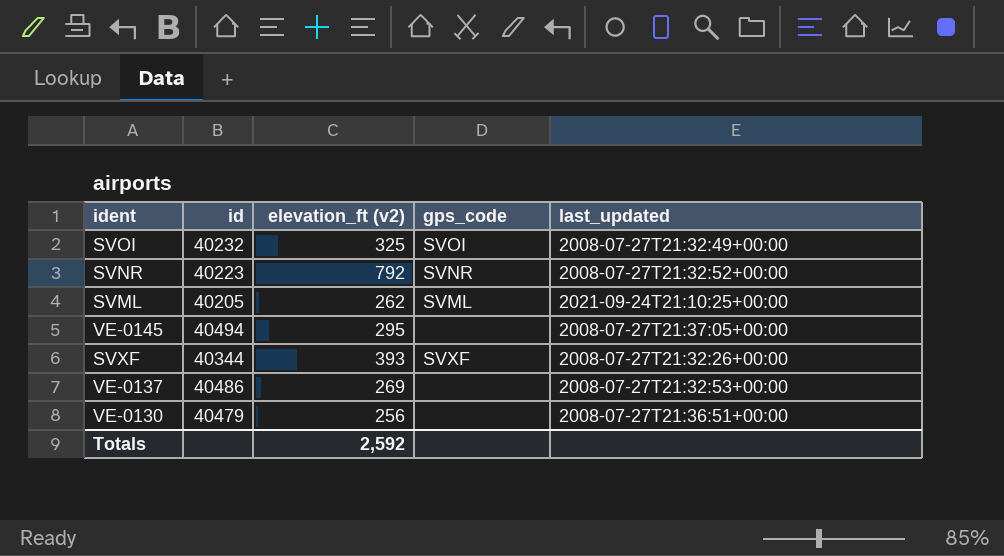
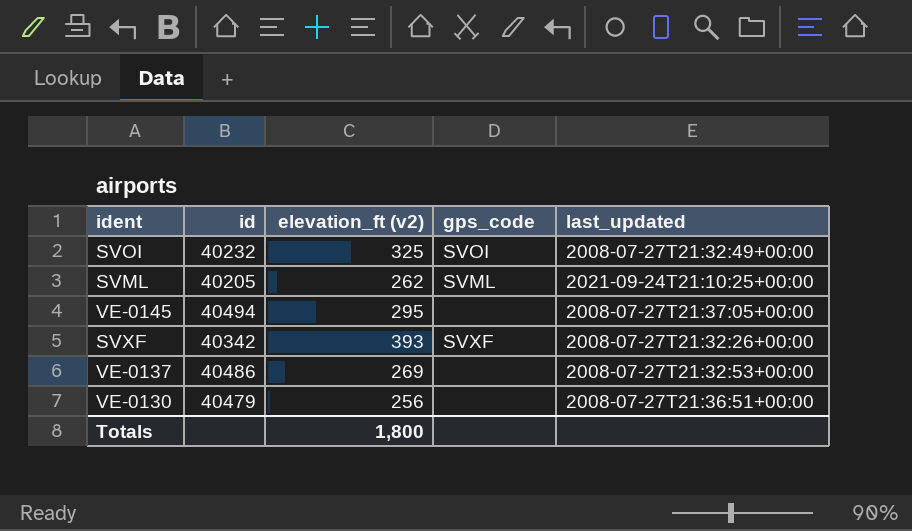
row SVNR: 40223 | 792 | SVNR | 2008-07-27T21:32:52+00:00 -> none
SVXF | id: 40344 -> 40342
Totals | elevation_ft (v2): 2,592 -> 1,800

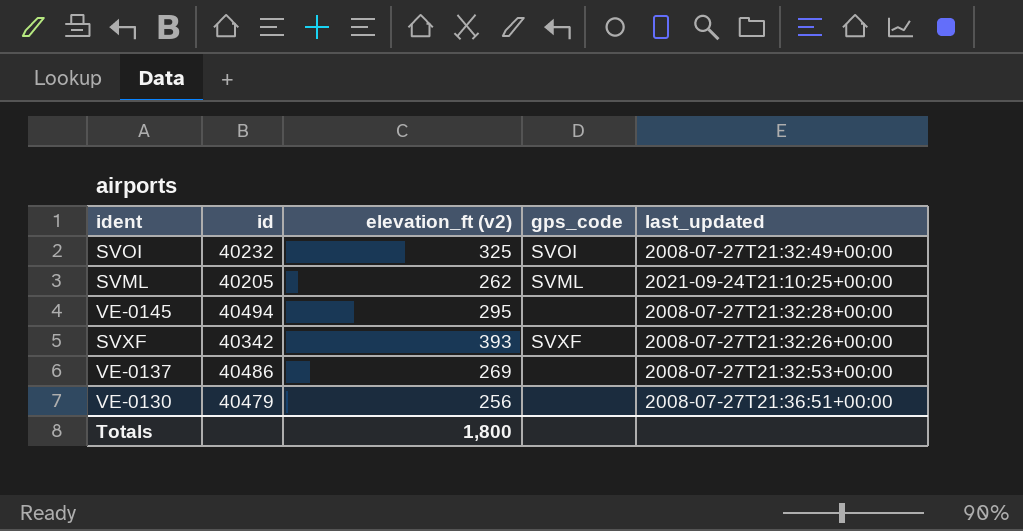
VE-0145 | last_updated: 2008-07-27T21:37:05+00:00 -> 2008-07-27T21:32:28+00:00

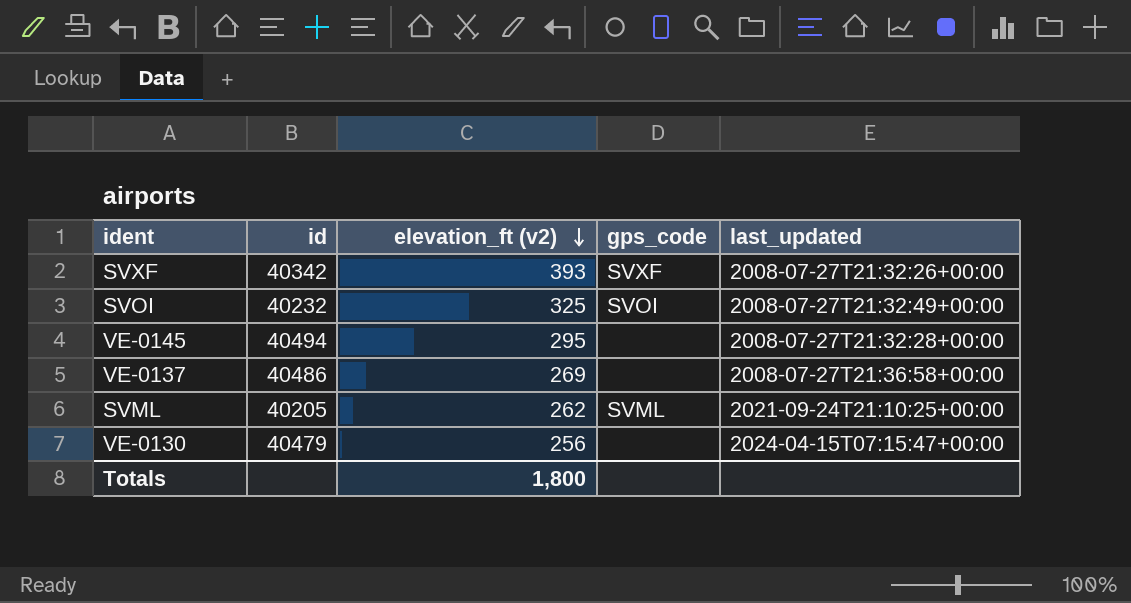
row order: none -> elevation_ft (v2) descending
VE-0137 | last_updated: 2008-07-27T21:32:53+00:00 -> 2008-07-27T21:36:58+00:00
VE-0130 | last_updated: 2008-07-27T21:36:51+00:00 -> 2024-04-15T07:15:47+00:00

